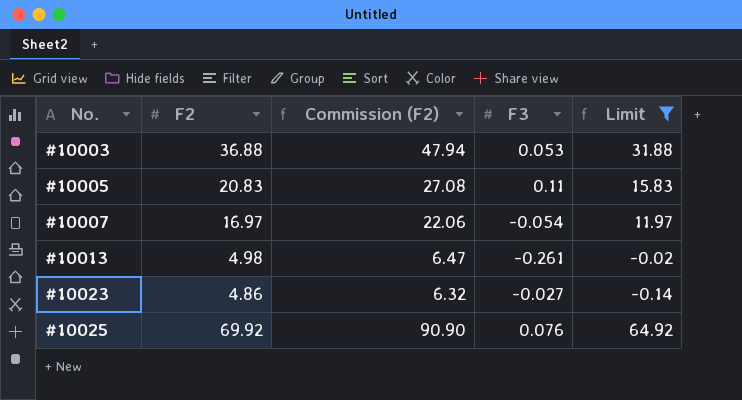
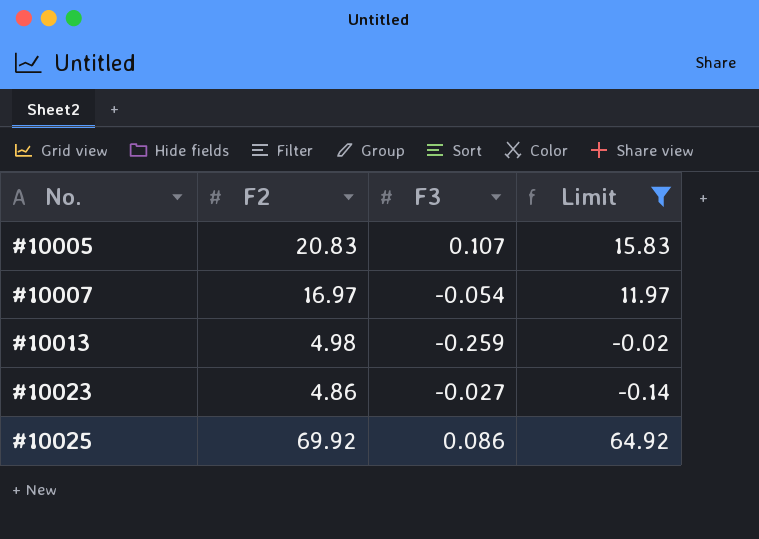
column Commission (F2) | formula: [F2] * 1.3 -> none
row #10003: 36.88 | 47.94 | 0.053 | 31.88 -> none
#10005 | F3: 0.11 -> 0.107
#10013 | F3: -0.261 -> -0.259
#10025 | F3: 0.076 -> 0.086

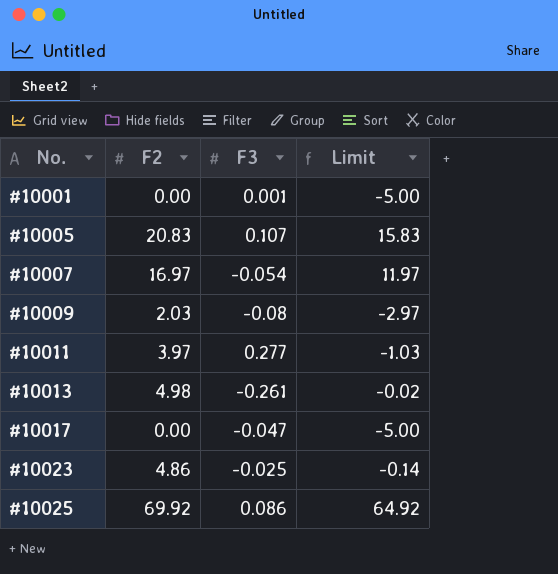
filter: Limit >= -0.14 -> none
#10013 | F3: -0.259 -> -0.261
#10023 | F3: -0.027 -> -0.025

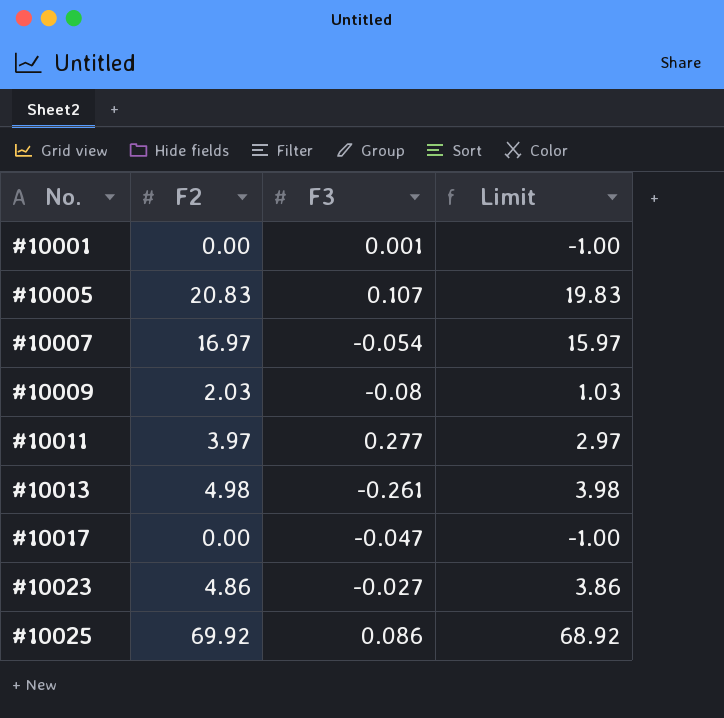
column Limit | formula: [F2] - 5 -> [F2] - 1
#10023 | F3: -0.025 -> -0.027

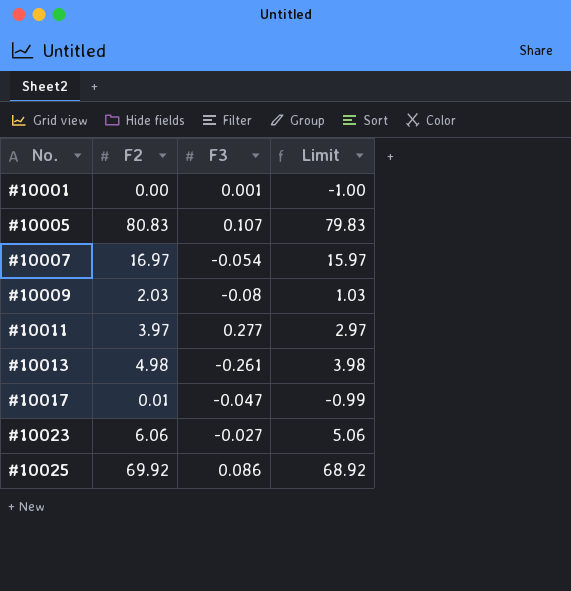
#10005 | F2: 20.83 -> 80.83
#10005 | Limit: 19.83 -> 79.83
#10017 | F2: 0.00 -> 0.01
#10017 | Limit: -1.00 -> -0.99
#10023 | F2: 4.86 -> 6.06
#10023 | Limit: 3.86 -> 5.06

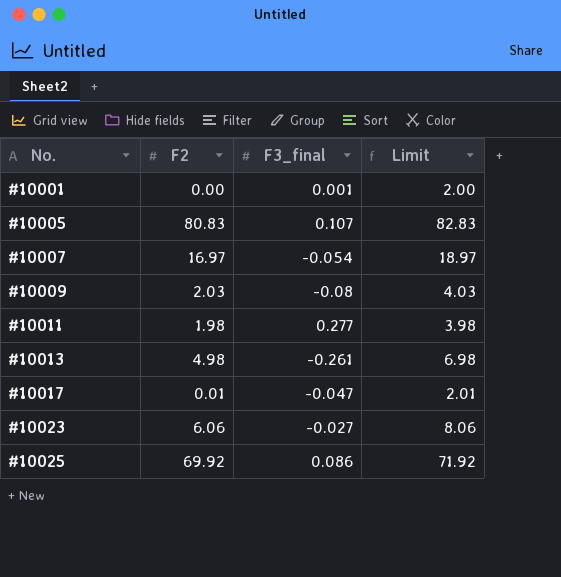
column name: F3 -> F3_final
column Limit | formula: [F2] - 1 -> [F2] + 2
#10011 | F2: 3.97 -> 1.98

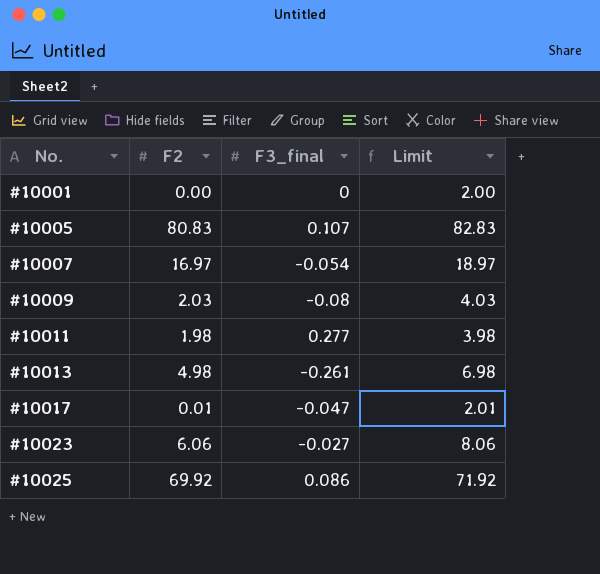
#10001 | F3_final: 0.001 -> 0

